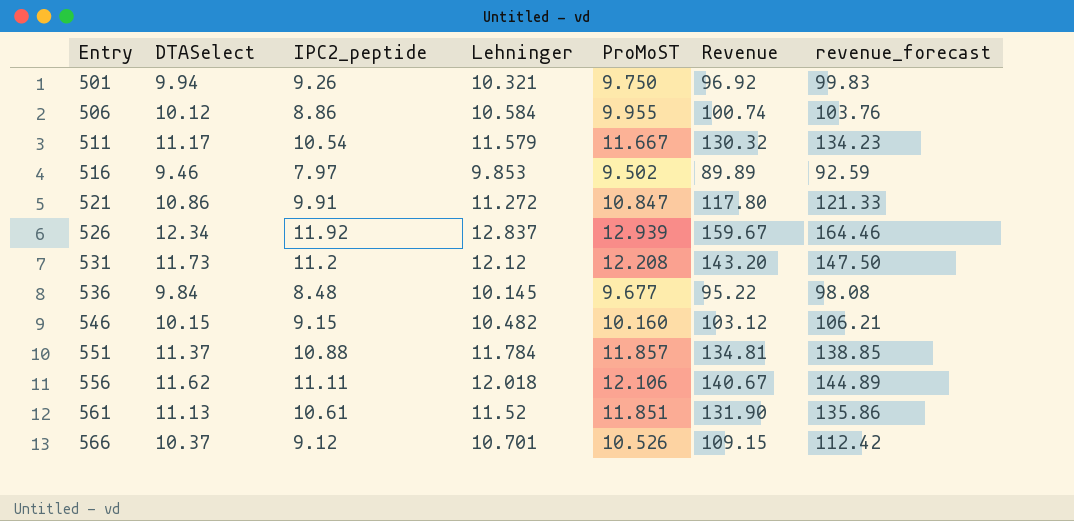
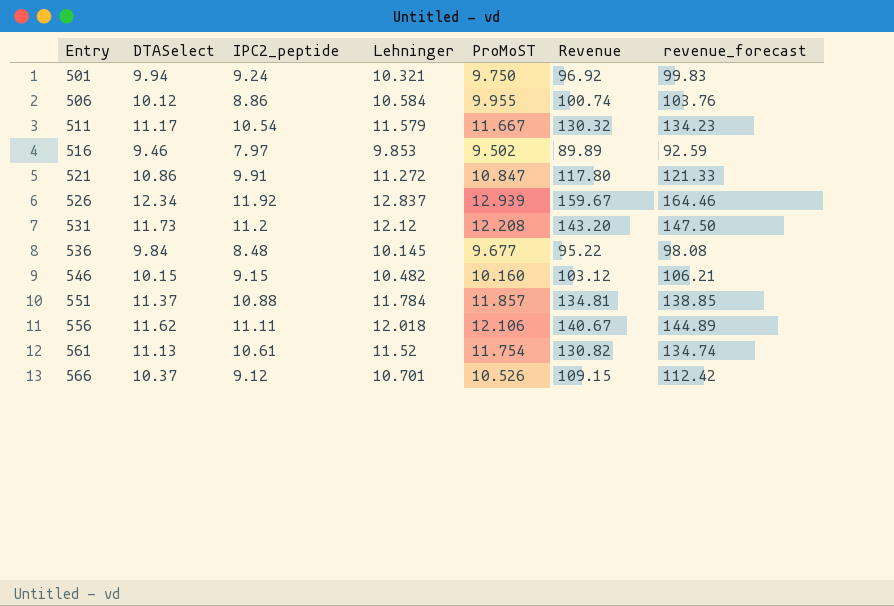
501 | IPC2_peptide: 9.26 -> 9.24
561 | ProMoST: 11.851 -> 11.754
561 | Revenue: 131.90 -> 130.82
561 | revenue_forecast: 135.86 -> 134.74

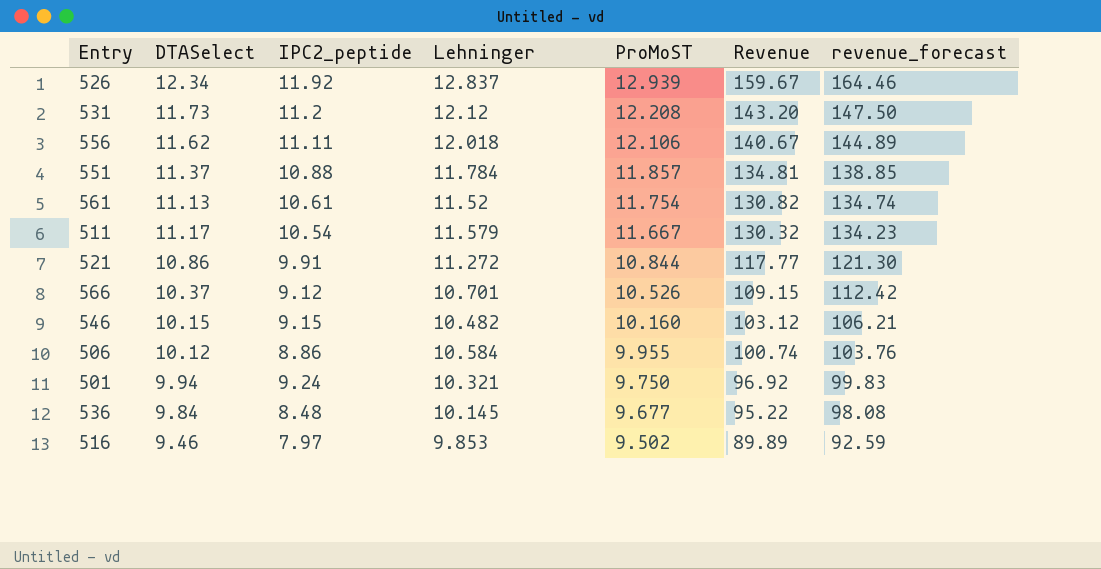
row order: Entry ascending -> ProMoST descending
521 | ProMoST: 10.847 -> 10.844
521 | Revenue: 117.80 -> 117.77
521 | revenue_forecast: 121.33 -> 121.30

